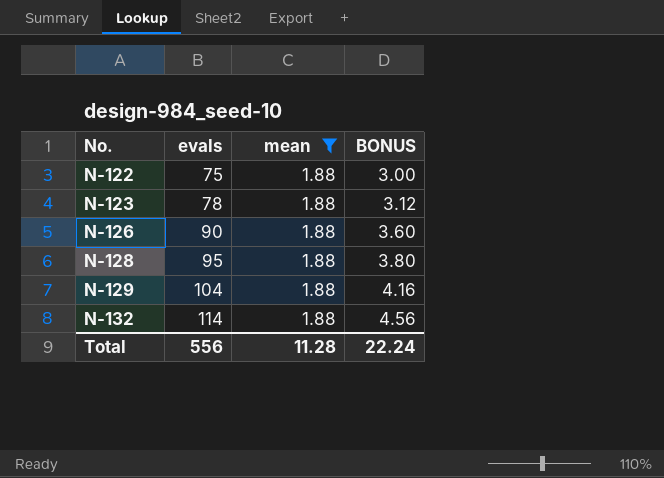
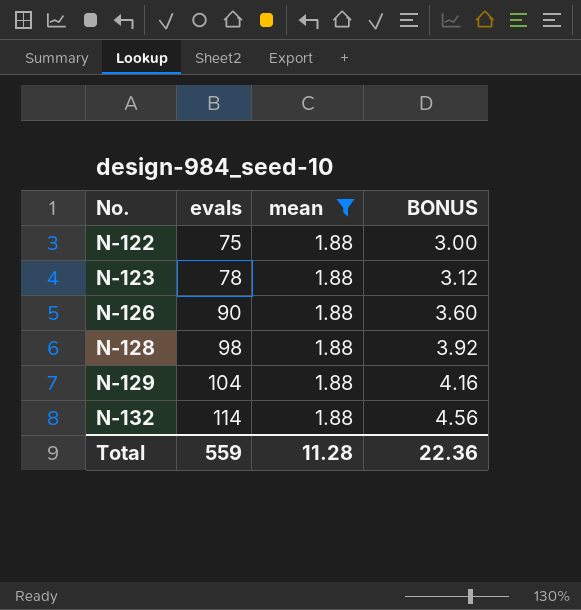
N-128 | evals: 95 -> 98
N-128 | BONUS: 3.80 -> 3.92
Total | evals: 556 -> 559
Total | BONUS: 22.24 -> 22.36

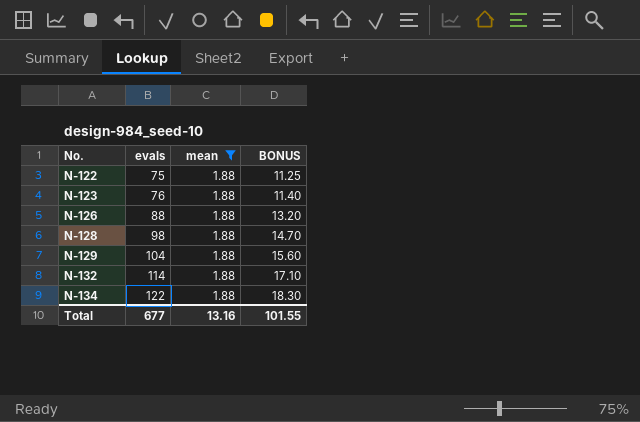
column BONUS | formula: [evals] * 0.04 -> [evals] * 0.15
N-123 | evals: 78 -> 76
N-126 | evals: 90 -> 88
row N-134: none -> 122 | 1.88 | 18.30
Total | evals: 559 -> 677
Total | mean: 11.28 -> 13.16
Total | BONUS: 22.36 -> 101.55

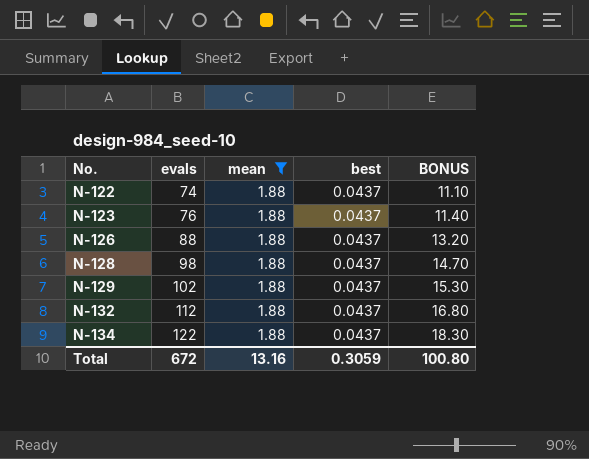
column best | position: none -> 4
N-122 | evals: 75 -> 74
N-122 | BONUS: 11.25 -> 11.10
N-129 | evals: 104 -> 102
N-129 | BONUS: 15.60 -> 15.30
N-132 | evals: 114 -> 112
N-132 | BONUS: 17.10 -> 16.80
Total | evals: 677 -> 672
Total | BONUS: 101.55 -> 100.80

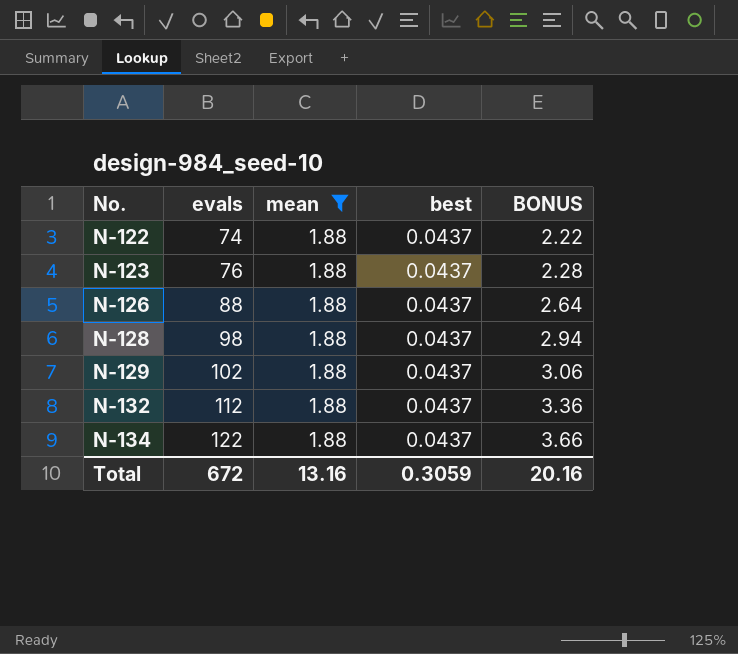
column BONUS | formula: [evals] * 0.15 -> [evals] * 0.03
Total | BONUS: 100.80 -> 20.16

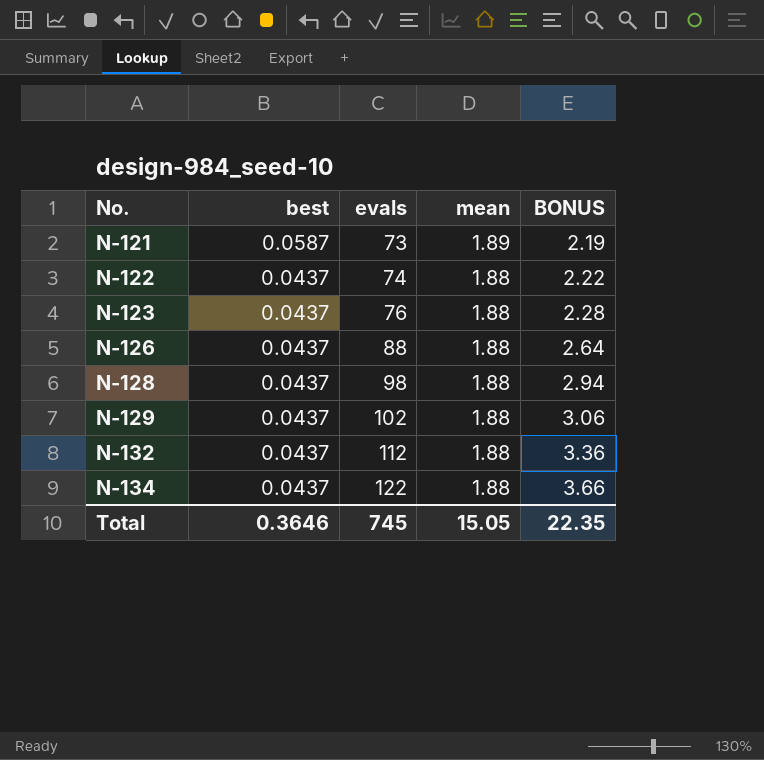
filter: mean = 1.88 -> none
column best | position: 4 -> 2
Total | best: 0.3059 -> 0.3646
Total | evals: 672 -> 745
Total | mean: 13.16 -> 15.05
Total | BONUS: 20.16 -> 22.35

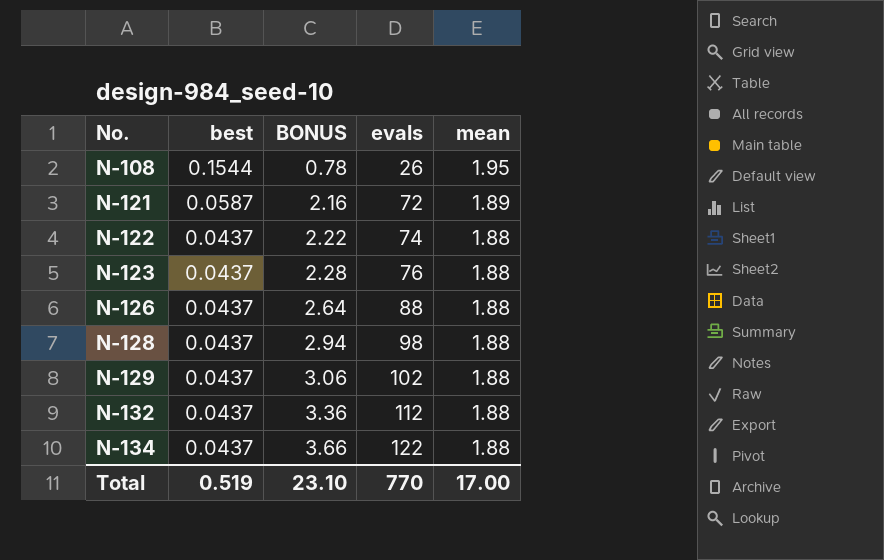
column BONUS | position: 5 -> 3
row N-108: none -> 0.1544 | 0.78 | 26 | 1.95
N-121 | BONUS: 2.19 -> 2.16
N-121 | evals: 73 -> 72
Total | best: 0.3646 -> 0.519
Total | BONUS: 22.35 -> 23.10
Total | evals: 745 -> 770
Total | mean: 15.05 -> 17.00

